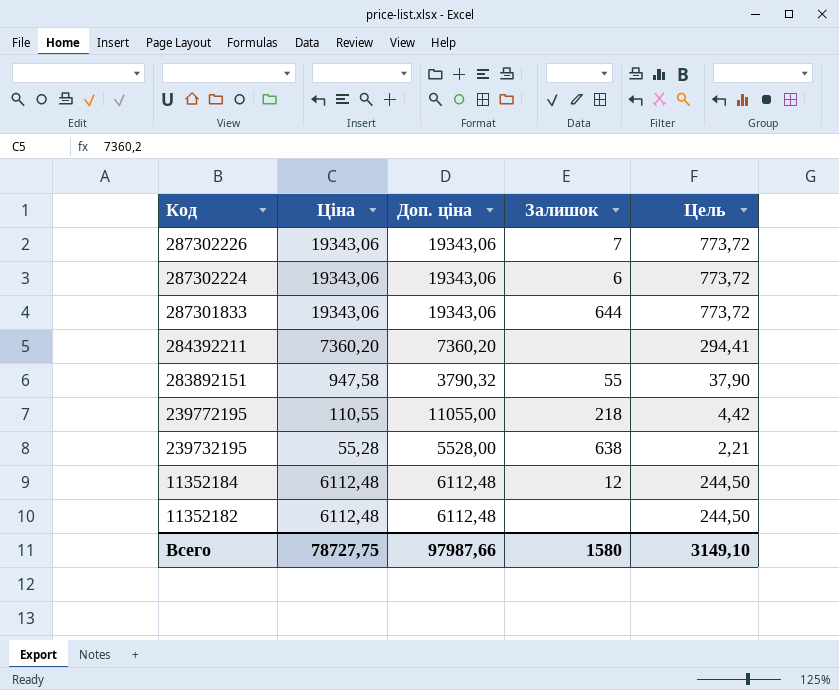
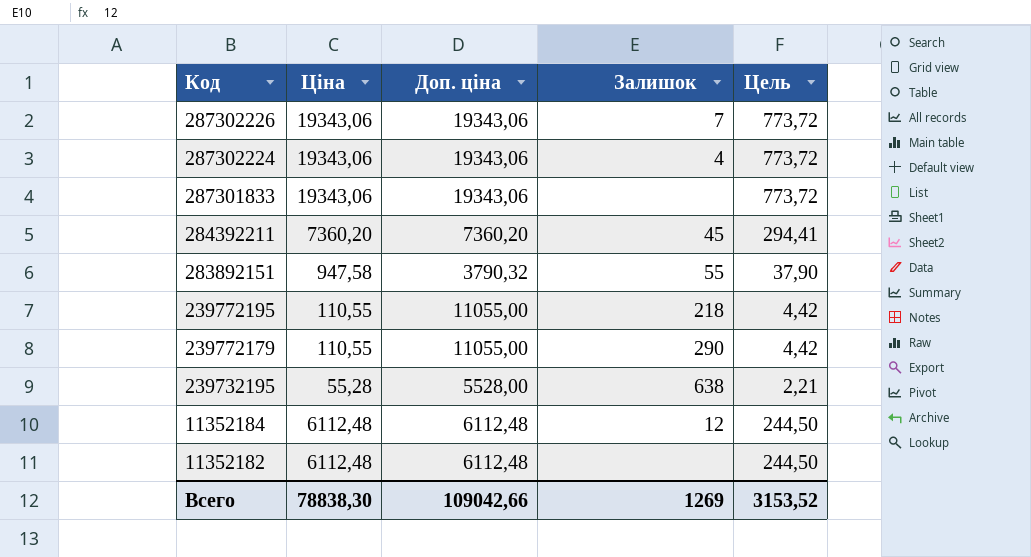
287302224 | Залишок: 6 -> 4
287301833 | Залишок: 644 -> none
284392211 | Залишок: none -> 45
row 239772179: none -> 110,55 | 11055,00 | 290 | 4,42
Всего | Ціна: 78727,75 -> 78838,30
Всего | Доп. ціна: 97987,66 -> 109042,66
Всего | Залишок: 1580 -> 1269
Всего | Цель: 3149,10 -> 3153,52

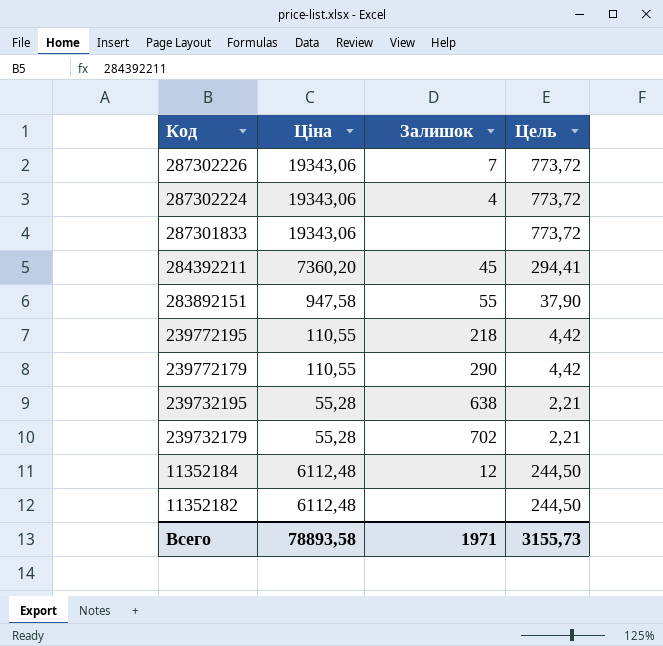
column Доп. ціна | position: 3 -> none
row 239732179: none -> 55,28 | 702 | 2,21
Всего | Ціна: 78838,30 -> 78893,58
Всего | Залишок: 1269 -> 1971
Всего | Цель: 3153,52 -> 3155,73

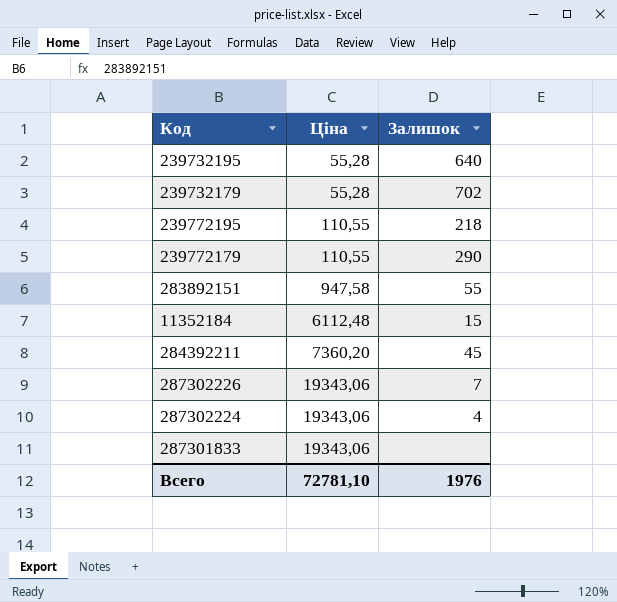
row order: Код descending -> Ціна ascending
column Цель | formula: [Ціна] * 0,04 -> none
row 11352182: 6112,48 | none | 244,50 -> none
239732195 | Залишок: 638 -> 640
11352184 | Залишок: 12 -> 15
Всего | Ціна: 78893,58 -> 72781,10
Всего | Залишок: 1971 -> 1976

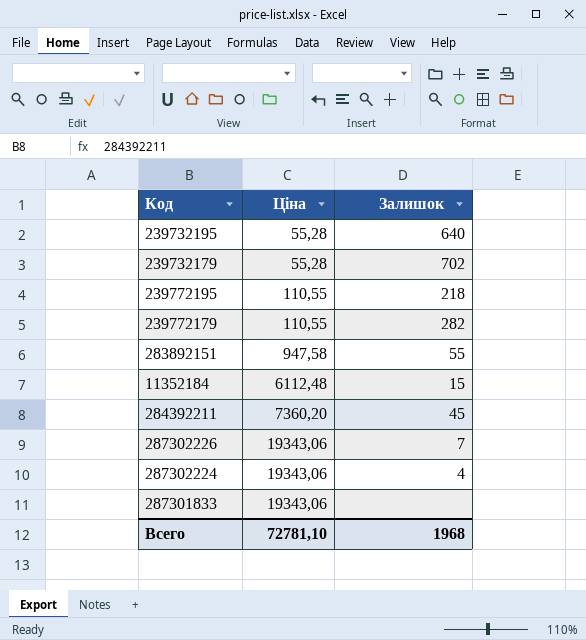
239772179 | Залишок: 290 -> 282
Всего | Залишок: 1976 -> 1968

